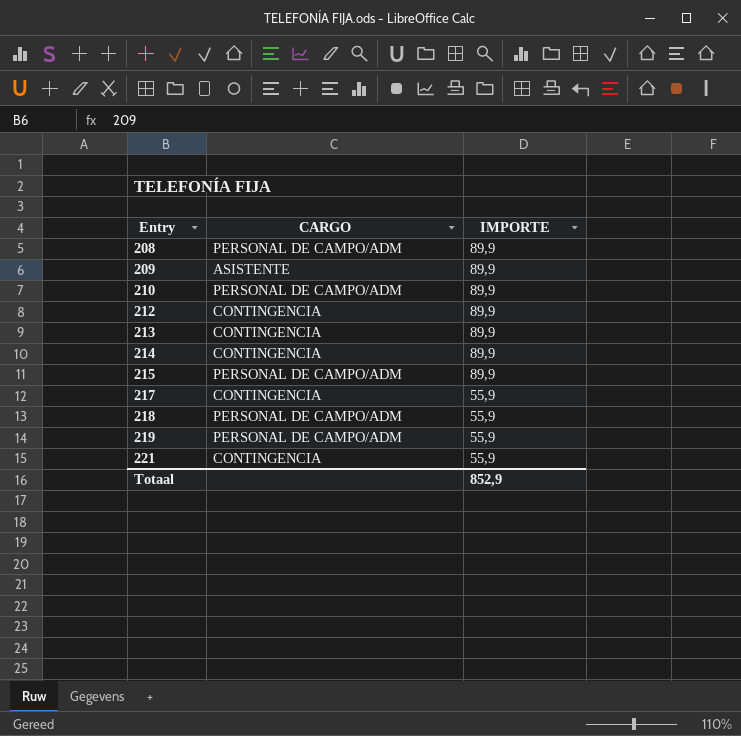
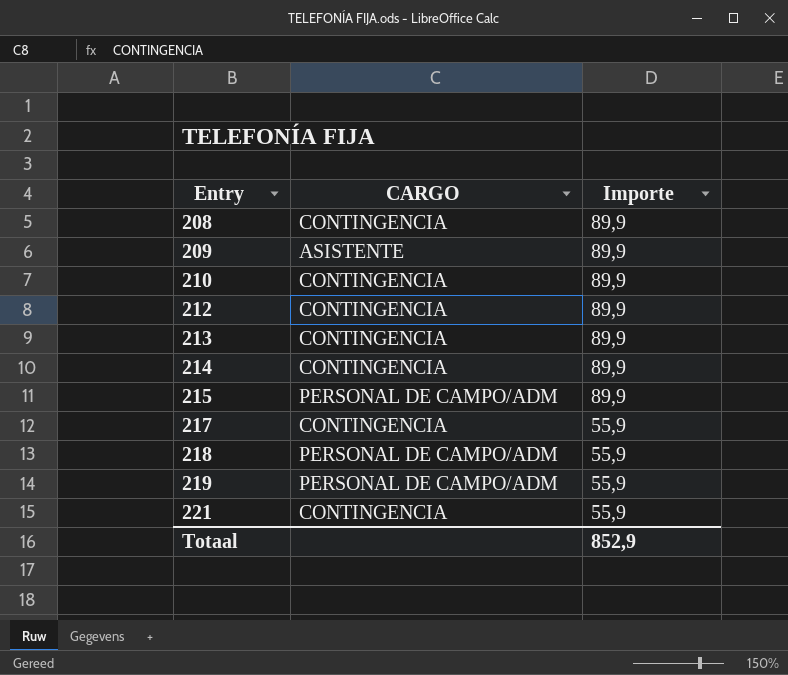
column name: IMPORTE -> Importe
208 | CARGO: PERSONAL DE CAMPO/ADM -> CONTINGENCIA
210 | CARGO: PERSONAL DE CAMPO/ADM -> CONTINGENCIA

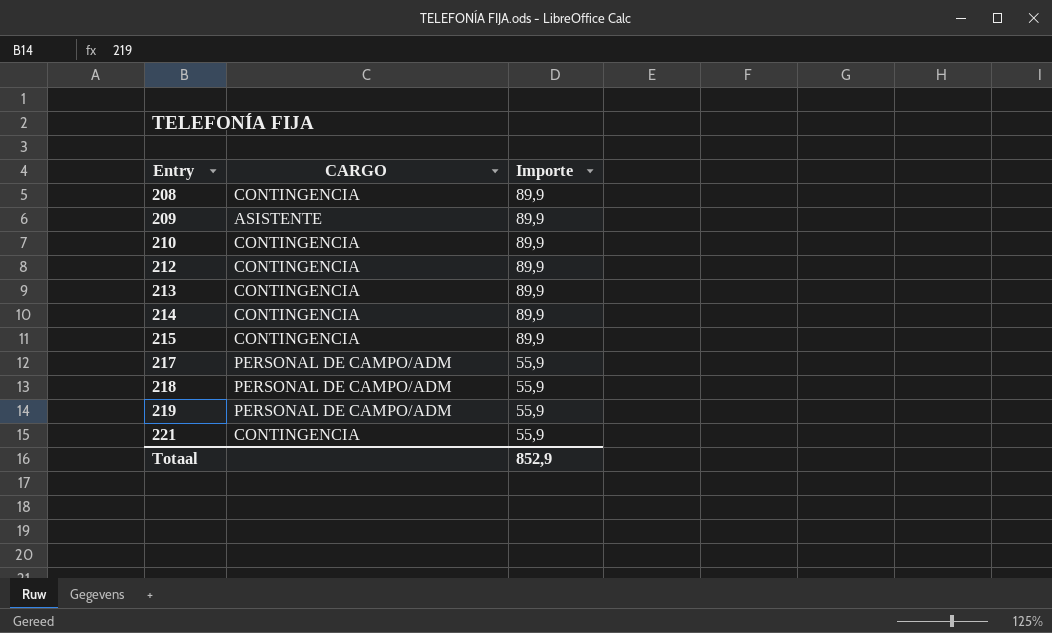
215 | CARGO: PERSONAL DE CAMPO/ADM -> CONTINGENCIA
217 | CARGO: CONTINGENCIA -> PERSONAL DE CAMPO/ADM

